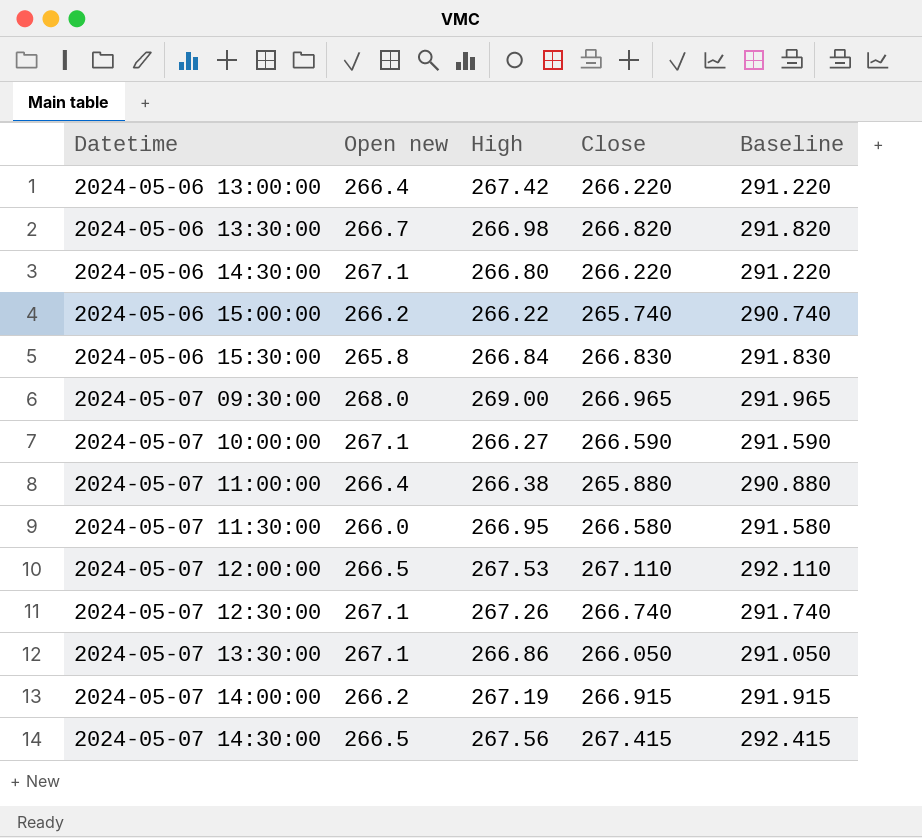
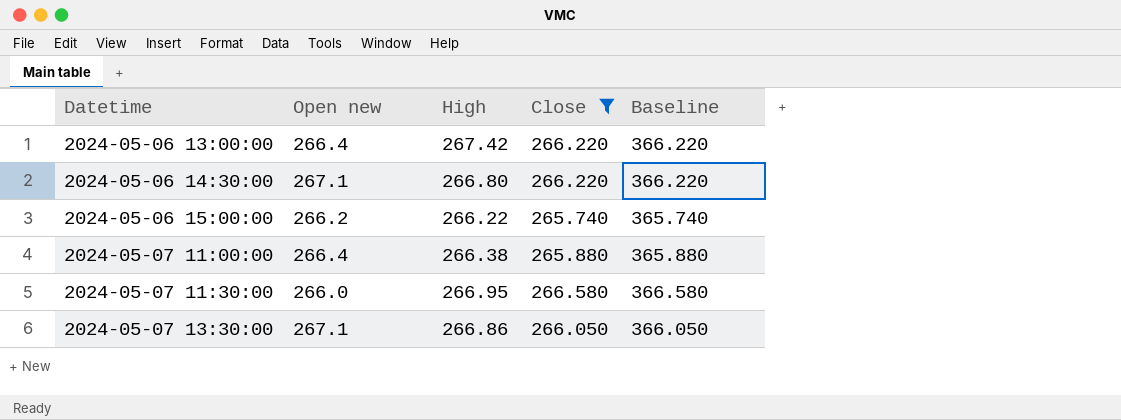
filter: none -> Close <= 266.580
column Baseline | formula: [Close] + 25 -> [Close] + 100

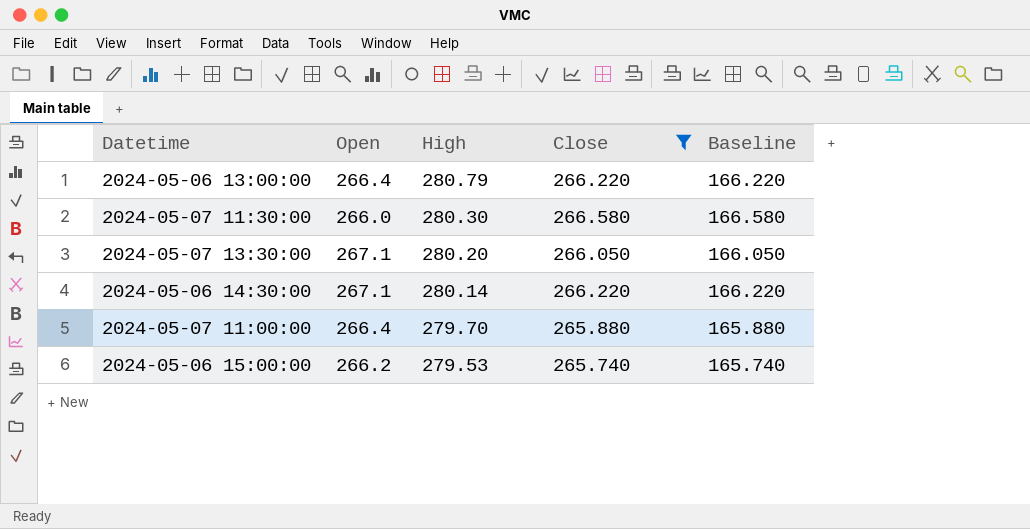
row order: Datetime ascending -> High descending
column name: Open new -> Open
column Baseline | formula: [Close] + 100 -> [Close] - 100
2024-05-06 13:00:00 | High: 267.42 -> 280.79
2024-05-07 11:30:00 | High: 266.95 -> 280.30
2024-05-07 13:30:00 | High: 266.86 -> 280.20
2024-05-06 14:30:00 | High: 266.80 -> 280.14
2024-05-07 11:00:00 | High: 266.38 -> 279.70
2024-05-06 15:00:00 | High: 266.22 -> 279.53

